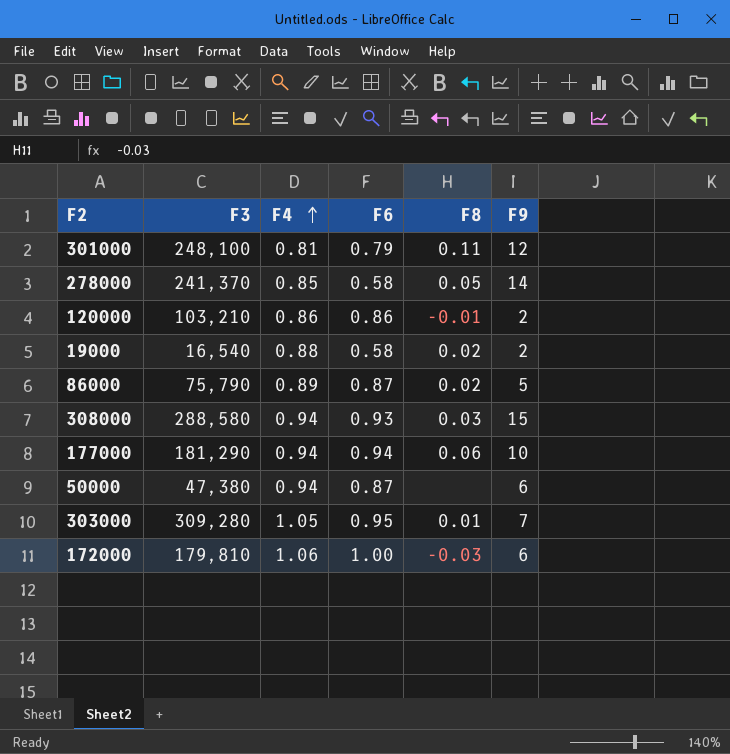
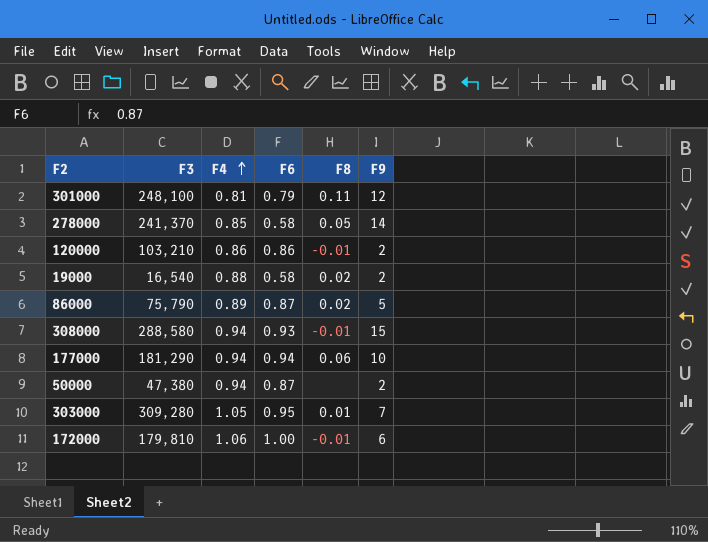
308000 | F8: 0.03 -> -0.01
50000 | F9: 6 -> 2
172000 | F8: -0.03 -> -0.01

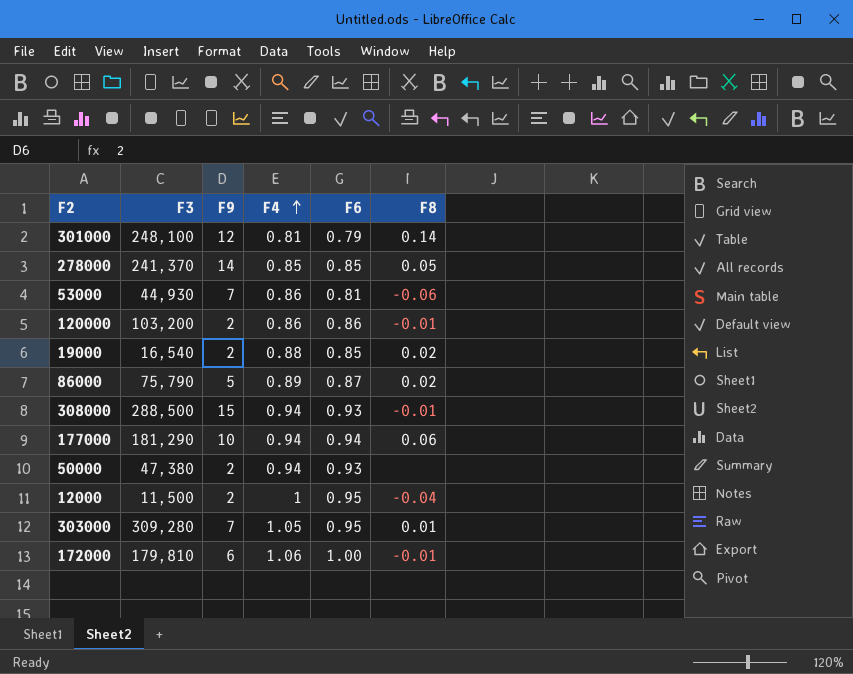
column F9 | position: 6 -> 3
301000 | F8: 0.11 -> 0.14
278000 | F6: 0.58 -> 0.85
row 53000: none -> 44,930 | 7 | 0.86 | 0.81 | -0.06
120000 | F3: 103,210 -> 103,200
19000 | F6: 0.58 -> 0.85
308000 | F3: 288,580 -> 288,500
50000 | F6: 0.87 -> 0.93
row 12000: none -> 11,500 | 2 | 1 | 0.95 | -0.04

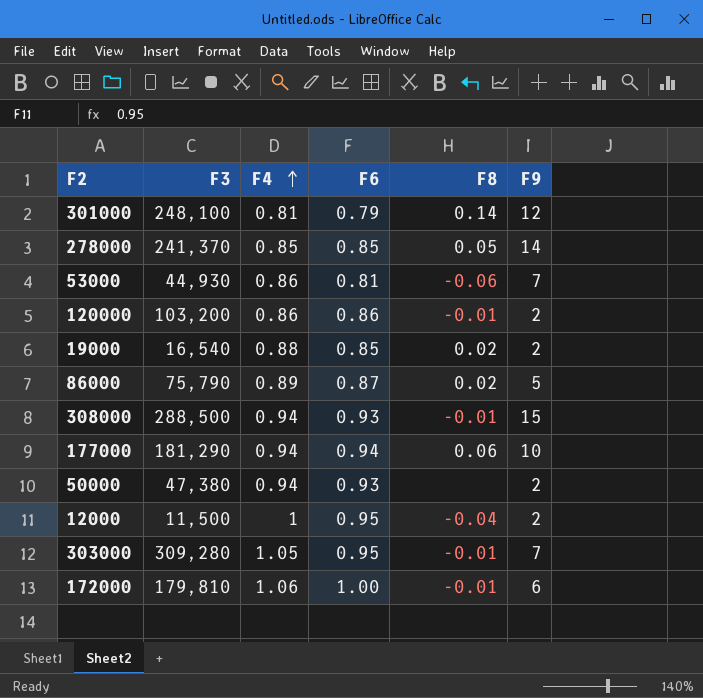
column F9 | position: 3 -> 6
303000 | F8: 0.01 -> -0.01

